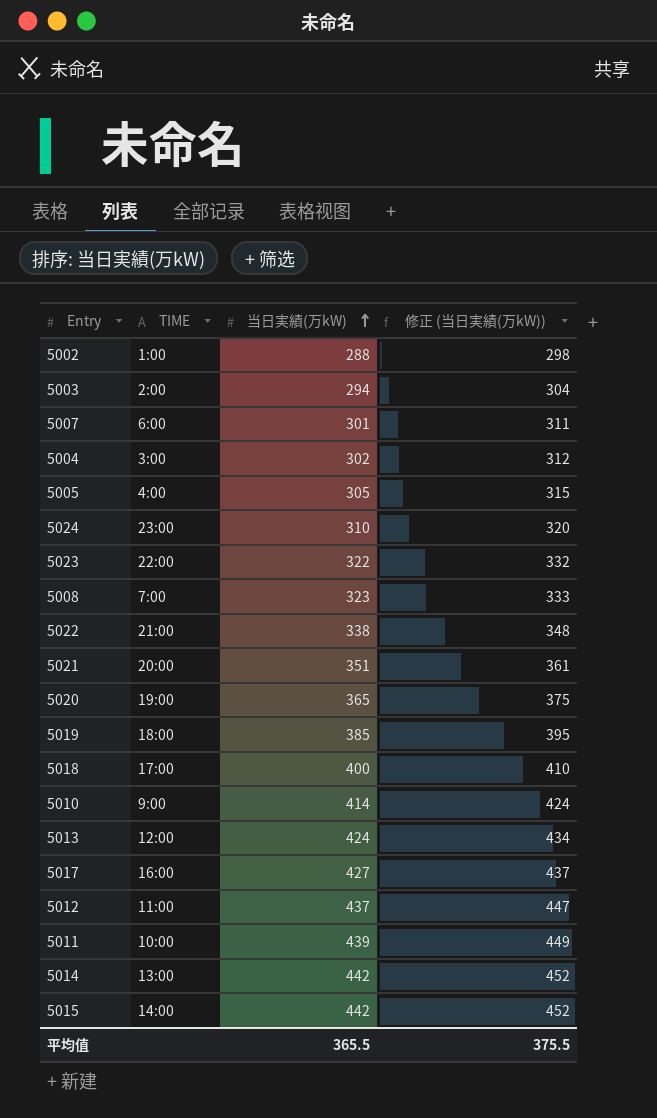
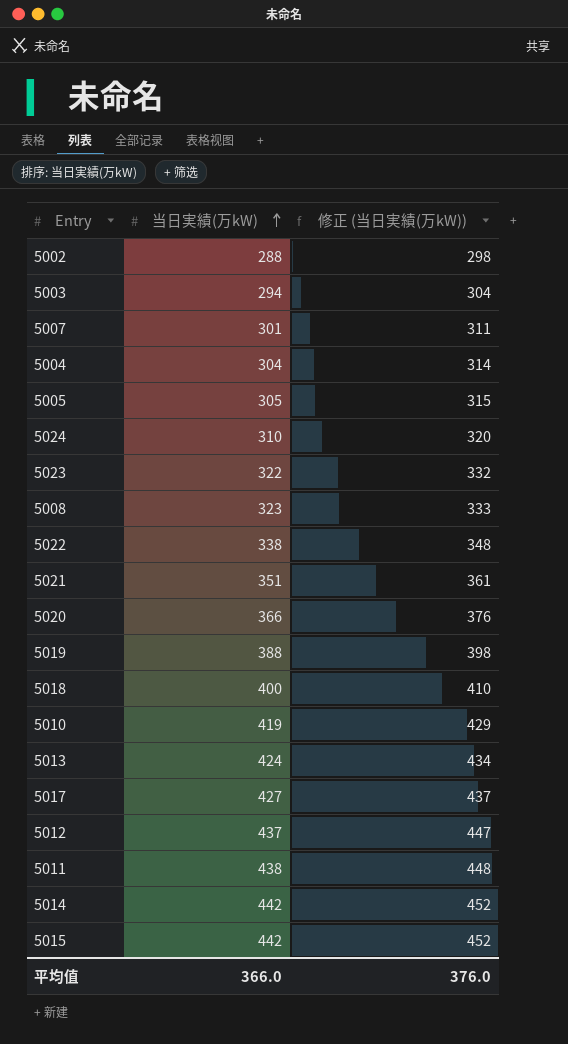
column TIME | position: 2 -> none
5004 | 当日実績(万kW): 302 -> 304
5004 | 修正 (当日実績(万kW)): 312 -> 314
5020 | 当日実績(万kW): 365 -> 366
5020 | 修正 (当日実績(万kW)): 375 -> 376
5019 | 当日実績(万kW): 385 -> 388
5019 | 修正 (当日実績(万kW)): 395 -> 398
5010 | 当日実績(万kW): 414 -> 419
5010 | 修正 (当日実績(万kW)): 424 -> 429
5011 | 当日実績(万kW): 439 -> 438
5011 | 修正 (当日実績(万kW)): 449 -> 448
平均值 | 当日実績(万kW): 365.5 -> 366.0
平均值 | 修正 (当日実績(万kW)): 375.5 -> 376.0

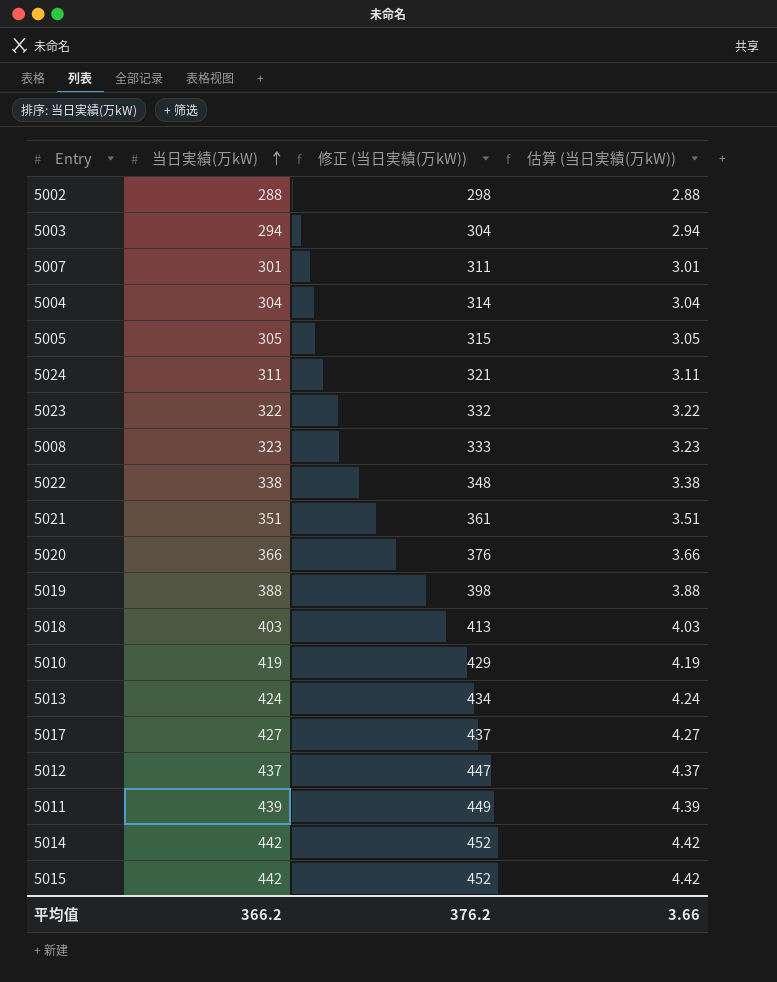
column 估算 (当日実績(万kW)) | formula: none -> [当日実績(万kW)] * 0.01
5024 | 当日実績(万kW): 310 -> 311
5024 | 修正 (当日実績(万kW)): 320 -> 321
5018 | 当日実績(万kW): 400 -> 403
5018 | 修正 (当日実績(万kW)): 410 -> 413
5011 | 当日実績(万kW): 438 -> 439
5011 | 修正 (当日実績(万kW)): 448 -> 449
平均值 | 当日実績(万kW): 366.0 -> 366.2
平均值 | 修正 (当日実績(万kW)): 376.0 -> 376.2

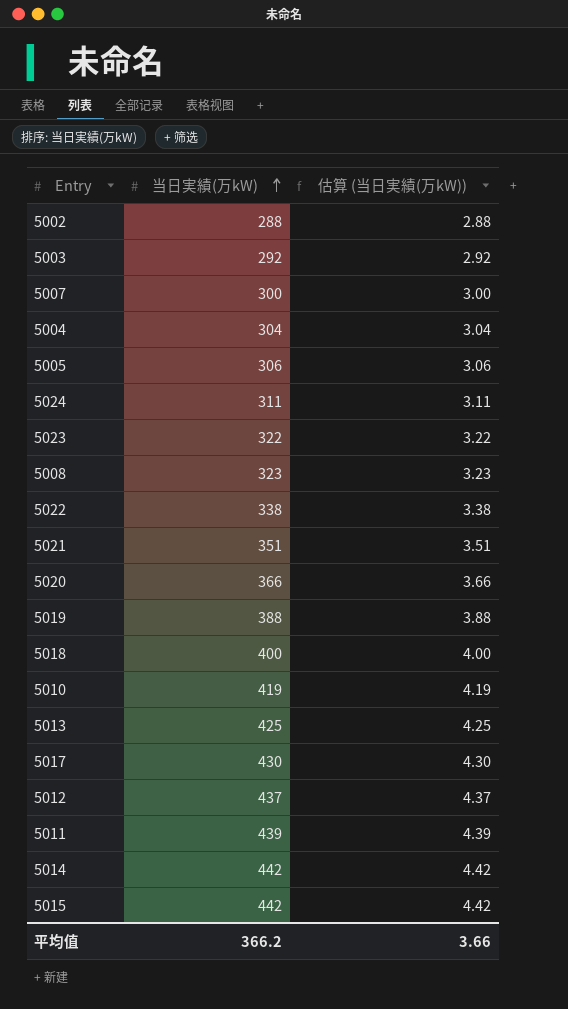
column 修正 (当日実績(万kW)) | formula: [当日実績(万kW)] + 10 -> none
5003 | 当日実績(万kW): 294 -> 292
5003 | 估算 (当日実績(万kW)): 2.94 -> 2.92
5007 | 当日実績(万kW): 301 -> 300
5007 | 估算 (当日実績(万kW)): 3.01 -> 3.00
5005 | 当日実績(万kW): 305 -> 306
5005 | 估算 (当日実績(万kW)): 3.05 -> 3.06
5018 | 当日実績(万kW): 403 -> 400
5018 | 估算 (当日実績(万kW)): 4.03 -> 4.00
5013 | 当日実績(万kW): 424 -> 425
5013 | 估算 (当日実績(万kW)): 4.24 -> 4.25
5017 | 当日実績(万kW): 427 -> 430
5017 | 估算 (当日実績(万kW)): 4.27 -> 4.30

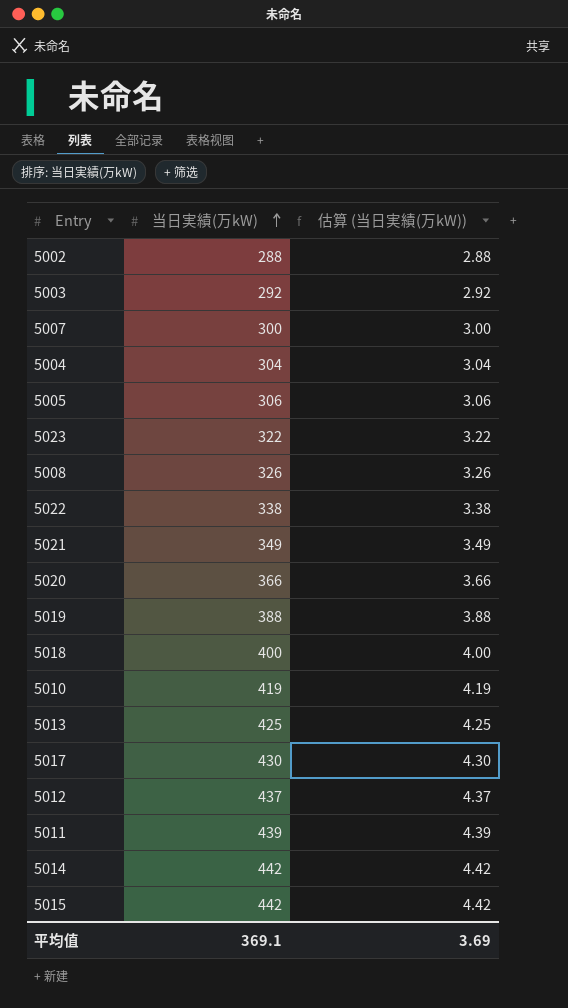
row 5024: 311 | 3.11 -> none
5008 | 当日実績(万kW): 323 -> 326
5008 | 估算 (当日実績(万kW)): 3.23 -> 3.26
5021 | 当日実績(万kW): 351 -> 349
5021 | 估算 (当日実績(万kW)): 3.51 -> 3.49
平均值 | 当日実績(万kW): 366.2 -> 369.1
平均值 | 估算 (当日実績(万kW)): 3.66 -> 3.69

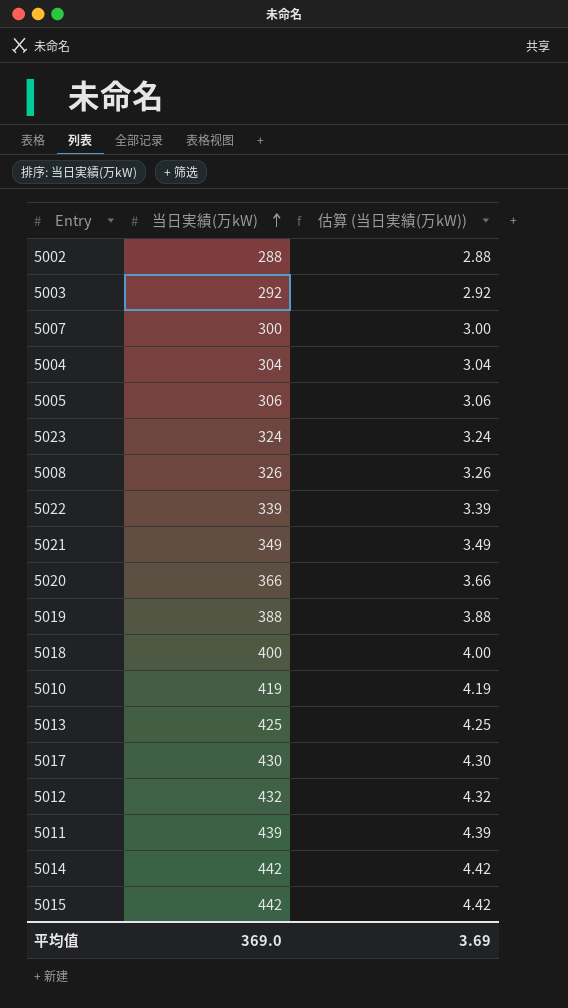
5023 | 当日実績(万kW): 322 -> 324
5023 | 估算 (当日実績(万kW)): 3.22 -> 3.24
5022 | 当日実績(万kW): 338 -> 339
5022 | 估算 (当日実績(万kW)): 3.38 -> 3.39
5012 | 当日実績(万kW): 437 -> 432
5012 | 估算 (当日実績(万kW)): 4.37 -> 4.32
平均值 | 当日実績(万kW): 369.1 -> 369.0

